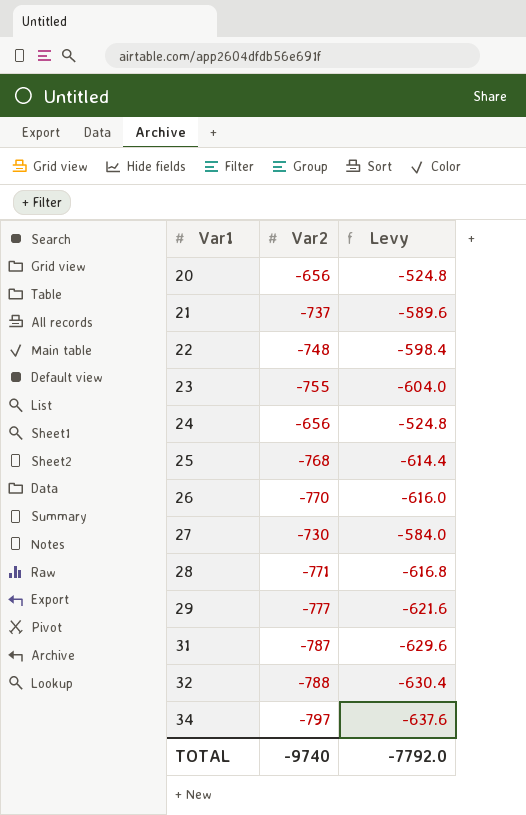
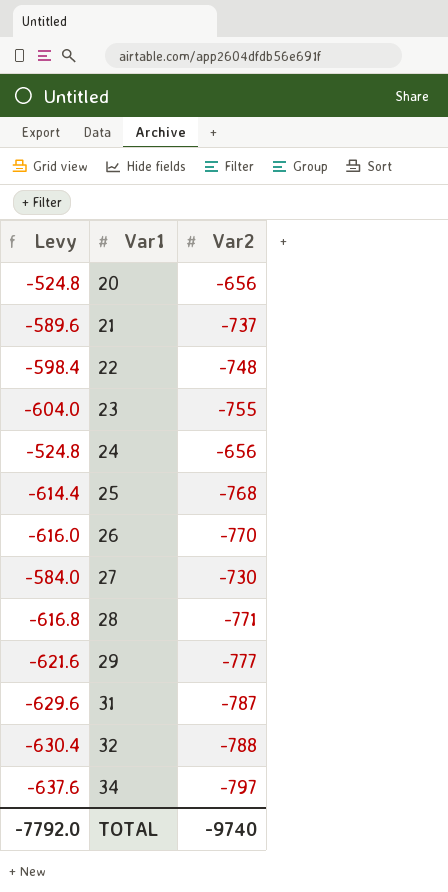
column Levy | position: 3 -> 1

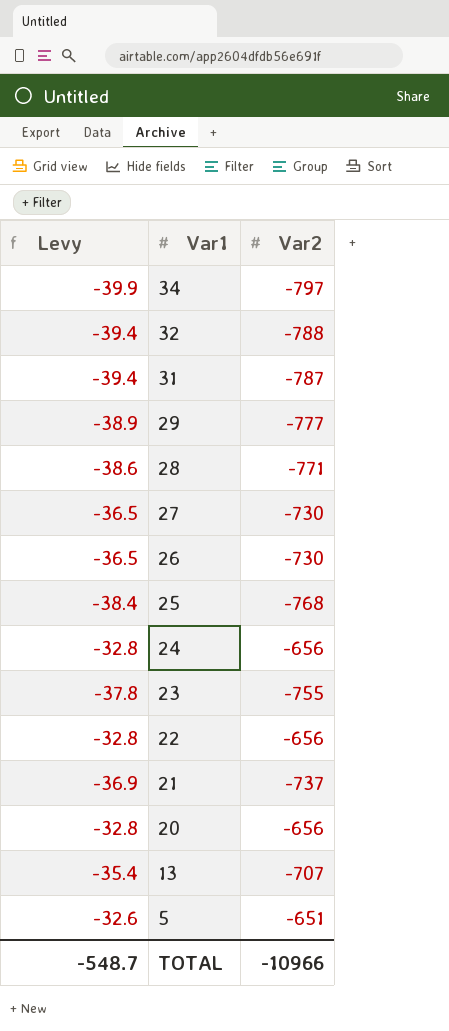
row order: Var1 ascending -> Var1 descending
column Levy | formula: [Var2] * 0.8 -> [Var2] * 0.05
26 | Var2: -770 -> -730
22 | Var2: -748 -> -656
row 13: none -> -35.4 | -707
row 5: none -> -32.6 | -651
TOTAL | Levy: -7792.0 -> -548.7
TOTAL | Var2: -9740 -> -10966

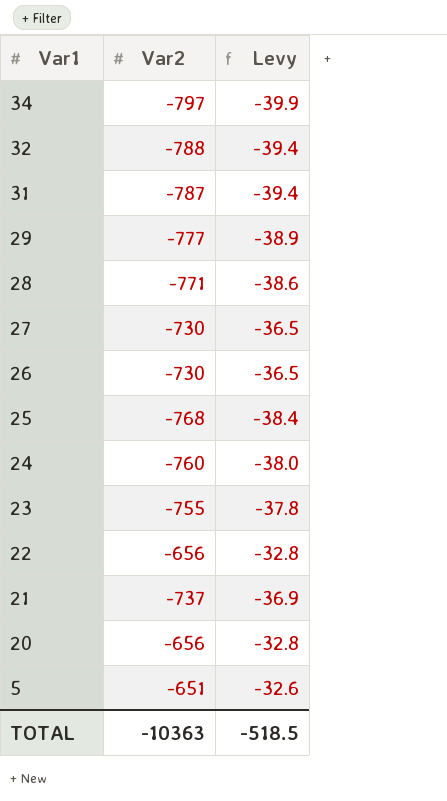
column Levy | position: 1 -> 3
row 13: -35.4 | -707 -> none
24 | Var2: -656 -> -760
24 | Levy: -32.8 -> -38.0
TOTAL | Var2: -10966 -> -10363
TOTAL | Levy: -548.7 -> -518.5

